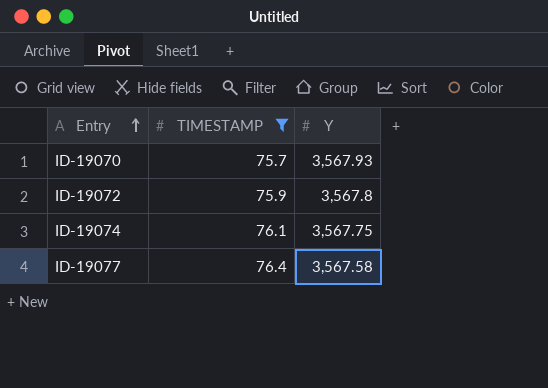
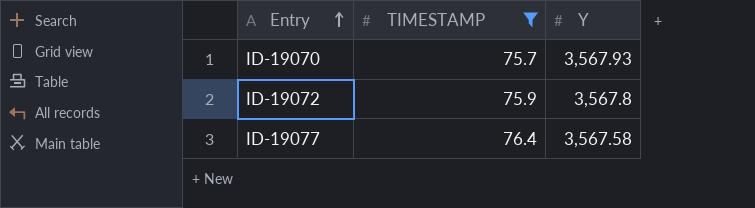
row ID-19074: 76.1 | 3,567.75 -> none

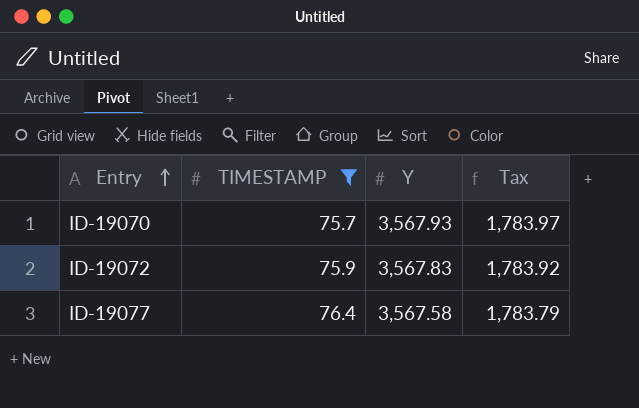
column Tax | formula: none -> [Y] * 0.5
ID-19072 | Y: 3,567.8 -> 3,567.83

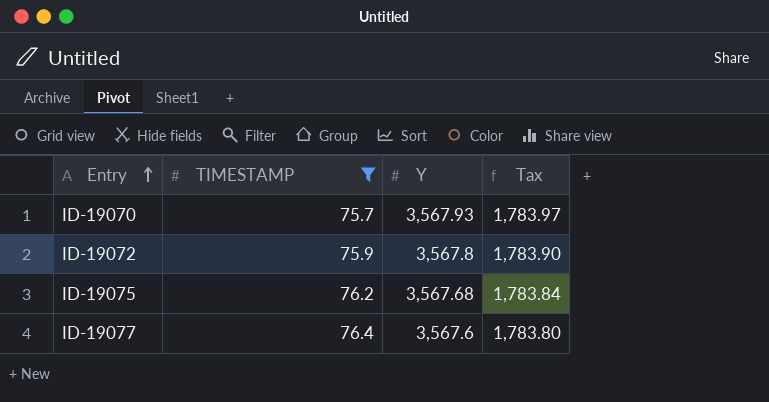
ID-19072 | Y: 3,567.83 -> 3,567.8
ID-19072 | Tax: 1,783.92 -> 1,783.90
row ID-19075: none -> 76.2 | 3,567.68 | 1,783.84
ID-19077 | Y: 3,567.58 -> 3,567.6
ID-19077 | Tax: 1,783.79 -> 1,783.80

